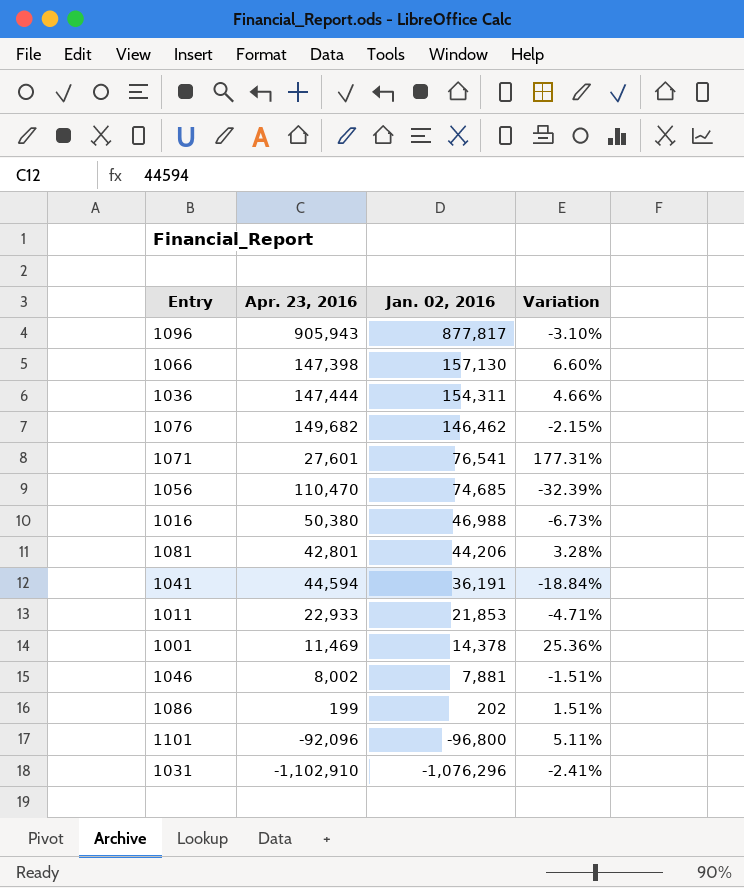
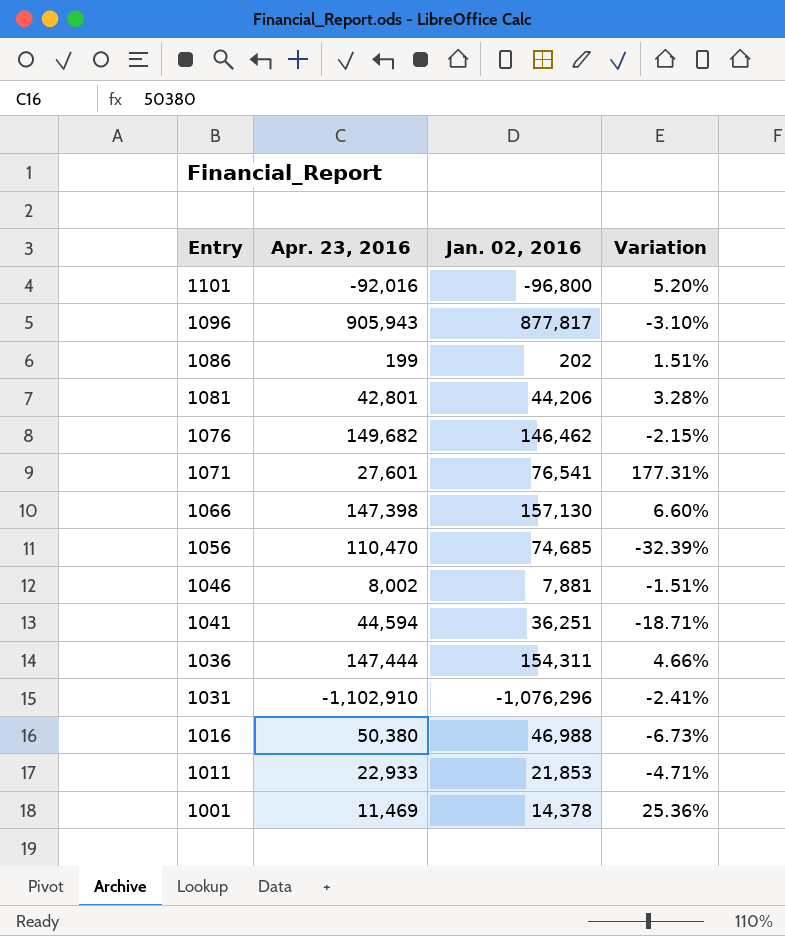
row order: Jan. 02, 2016 descending -> Entry descending
1101 | Apr. 23, 2016: -92,096 -> -92,016
1101 | Variation: 5.11% -> 5.20%
1041 | Jan. 02, 2016: 36,191 -> 36,251
1041 | Variation: -18.84% -> -18.71%

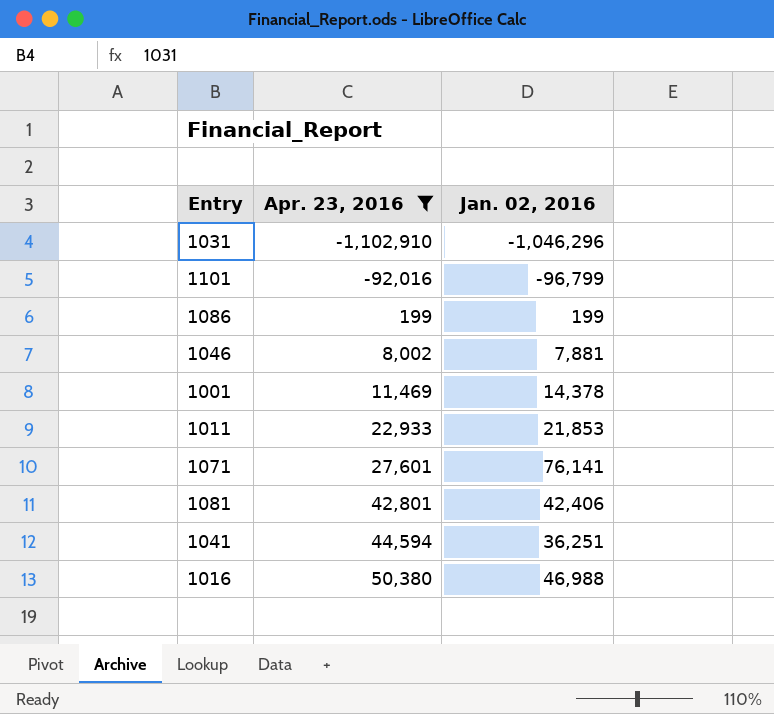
filter: none -> Apr. 23, 2016 <= 50,380
row order: Entry descending -> Apr. 23, 2016 ascending
column Variation | formula: ([Jan. 02, 2016] - [Apr. 23, 2016]) / [Apr. 23, 2016] -> none
1031 | Jan. 02, 2016: -1,076,296 -> -1,046,296
1101 | Jan. 02, 2016: -96,800 -> -96,799
1086 | Jan. 02, 2016: 202 -> 199
1071 | Jan. 02, 2016: 76,541 -> 76,141
1081 | Jan. 02, 2016: 44,206 -> 42,406

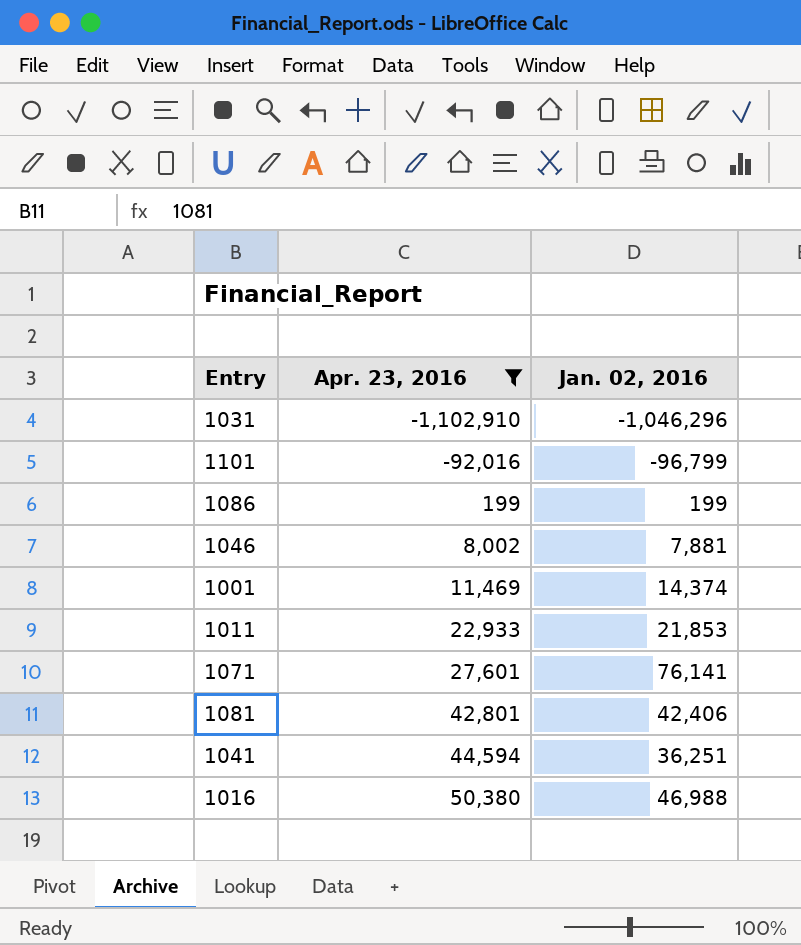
1001 | Jan. 02, 2016: 14,378 -> 14,374

